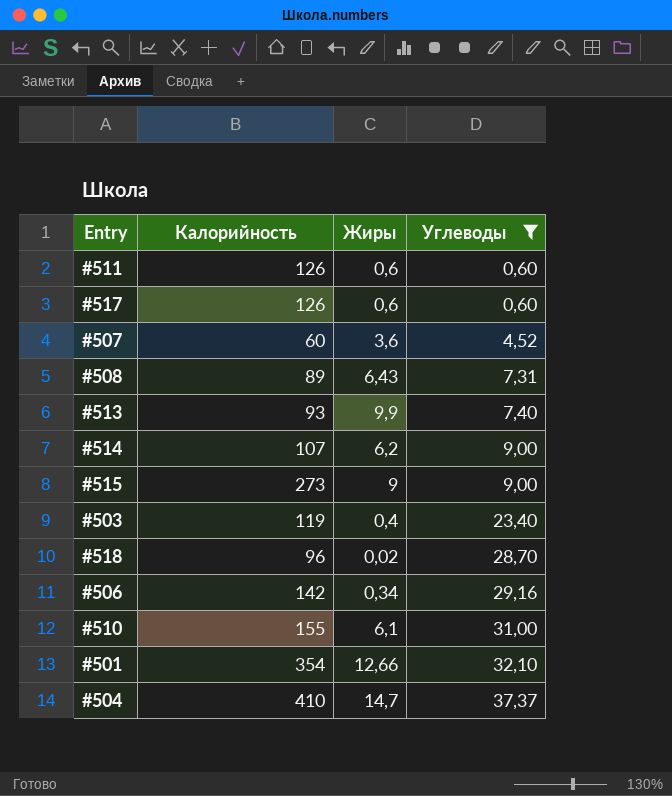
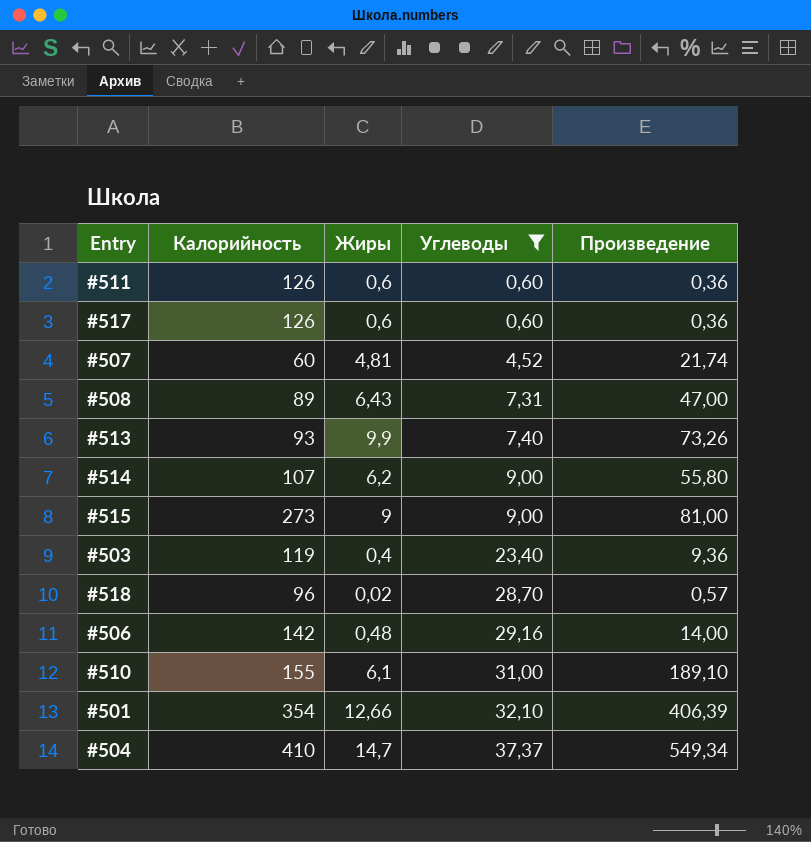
column Произведение | formula: none -> [Жиры] * [Углеводы]
#507 | Жиры: 3,6 -> 4,81
#506 | Жиры: 0,34 -> 0,48

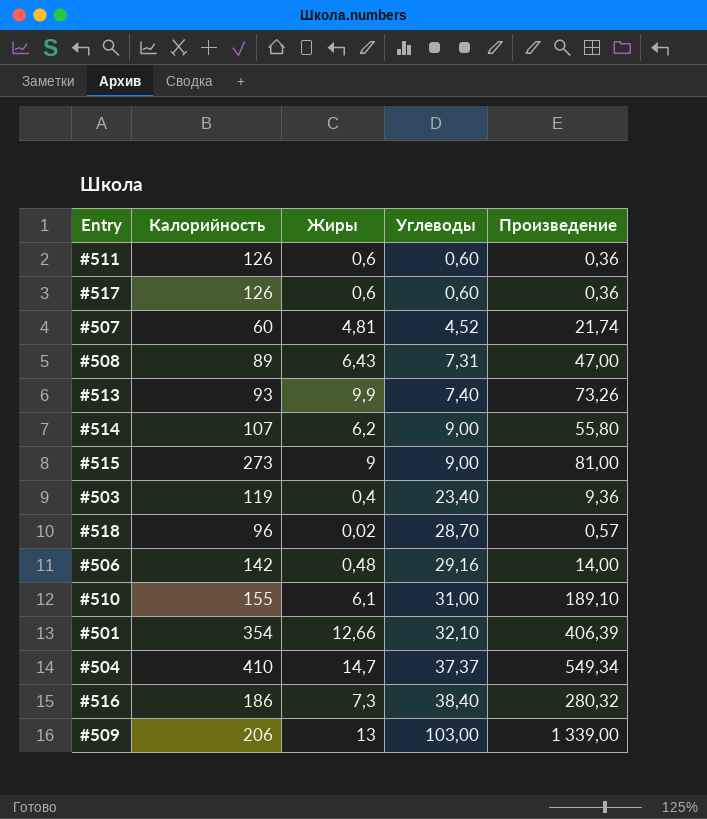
filter: Углеводы <= 37,37 -> none

